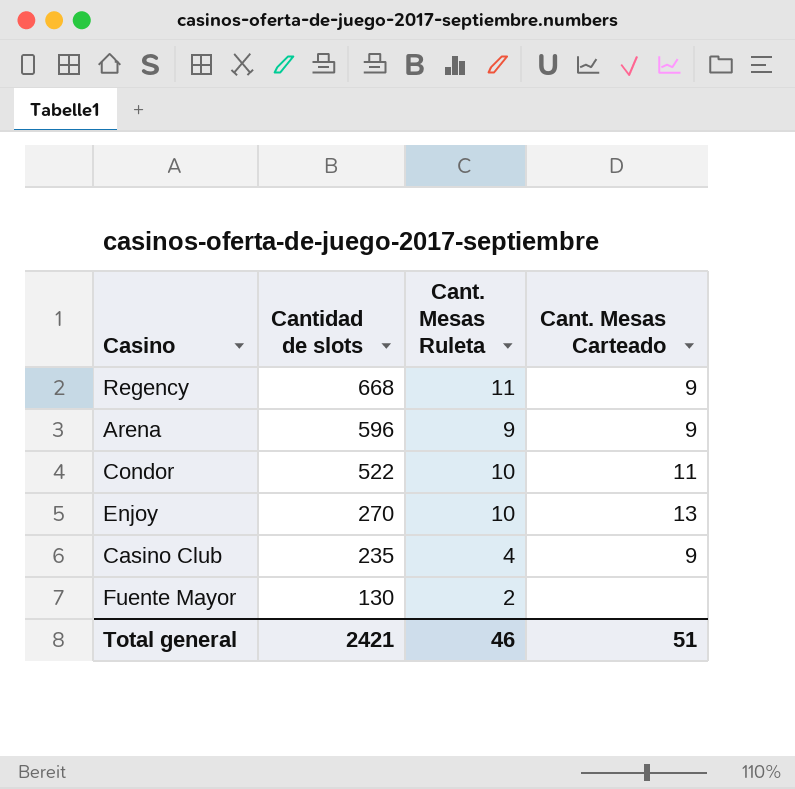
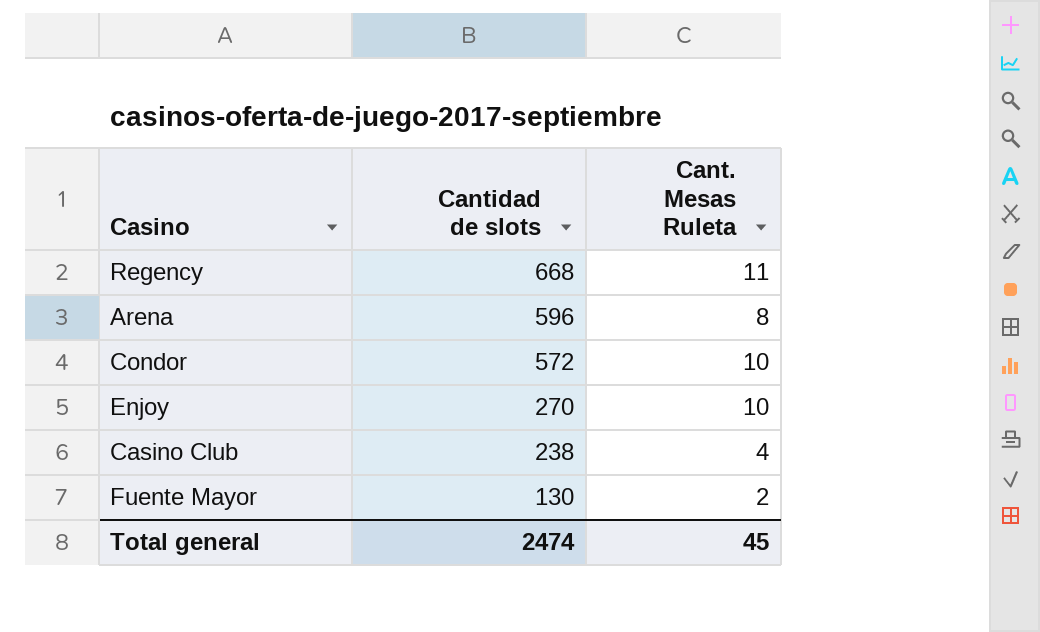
column Cant. Mesas Carteado | position: 4 -> none
Arena | Cant. Mesas Ruleta: 9 -> 8
Condor | Cantidad de slots: 522 -> 572
Casino Club | Cantidad de slots: 235 -> 238
Total general | Cantidad de slots: 2421 -> 2474
Total general | Cant. Mesas Ruleta: 46 -> 45

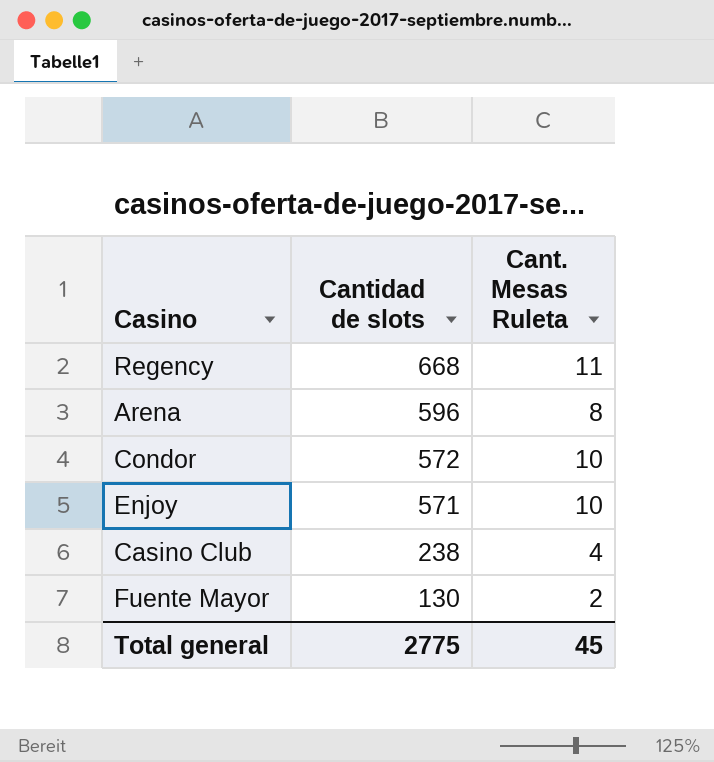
Enjoy | Cantidad de slots: 270 -> 571
Total general | Cantidad de slots: 2474 -> 2775

